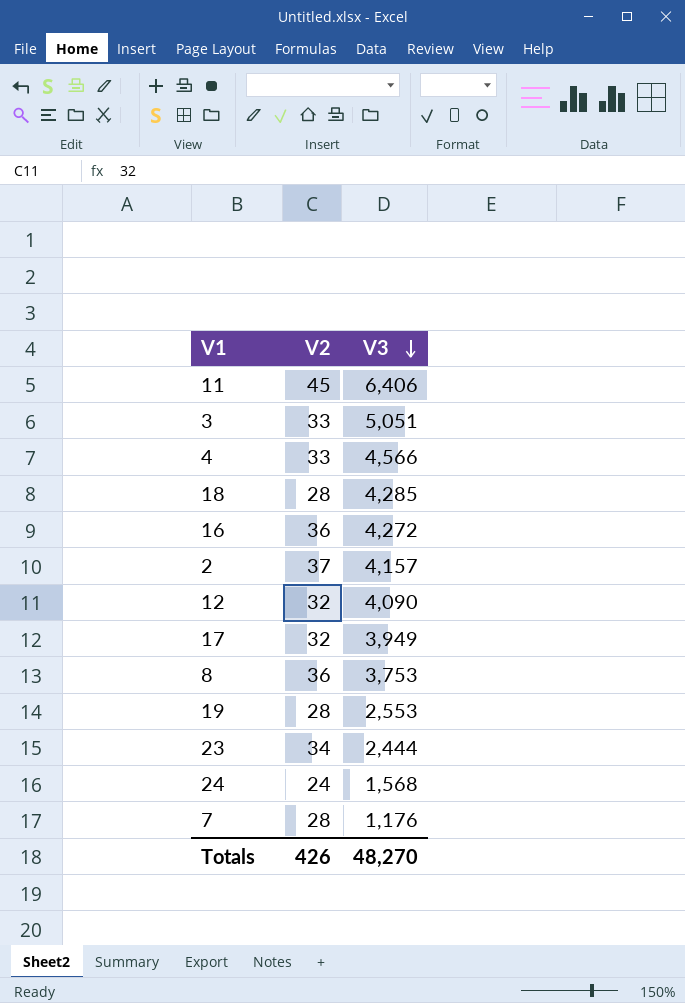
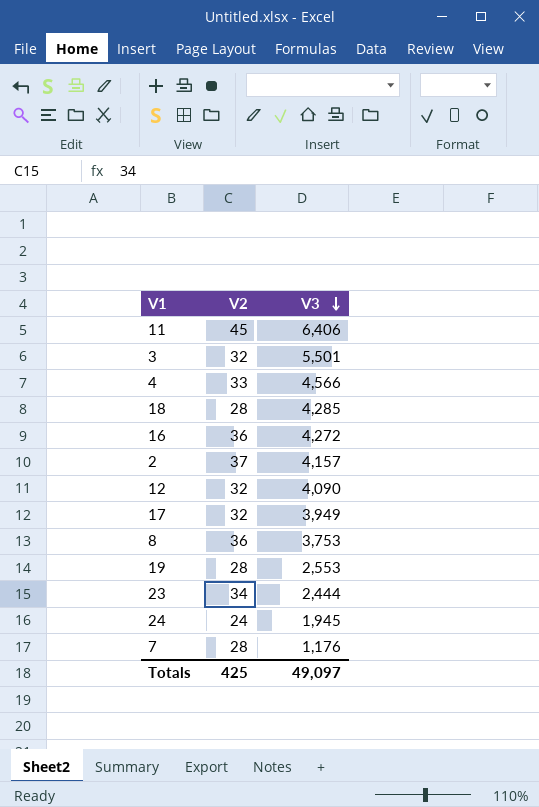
3 | V2: 33 -> 32
3 | V3: 5,051 -> 5,501
24 | V3: 1,568 -> 1,945
Totals | V2: 426 -> 425
Totals | V3: 48,270 -> 49,097

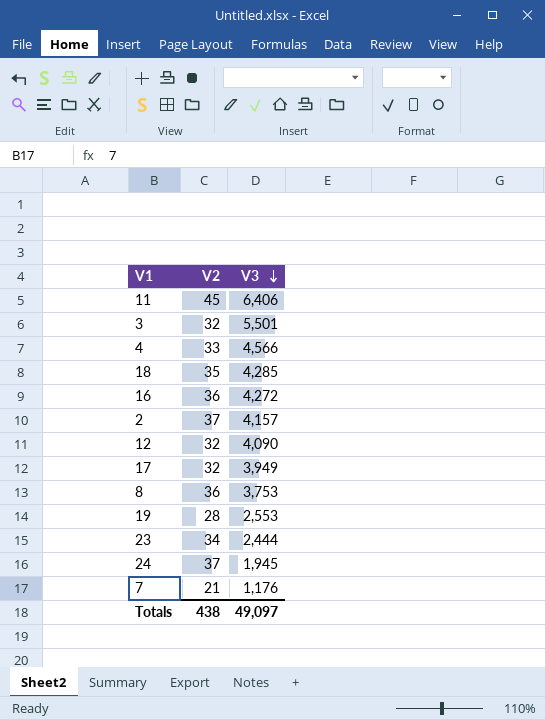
18 | V2: 28 -> 35
24 | V2: 24 -> 37
7 | V2: 28 -> 21
Totals | V2: 425 -> 438

